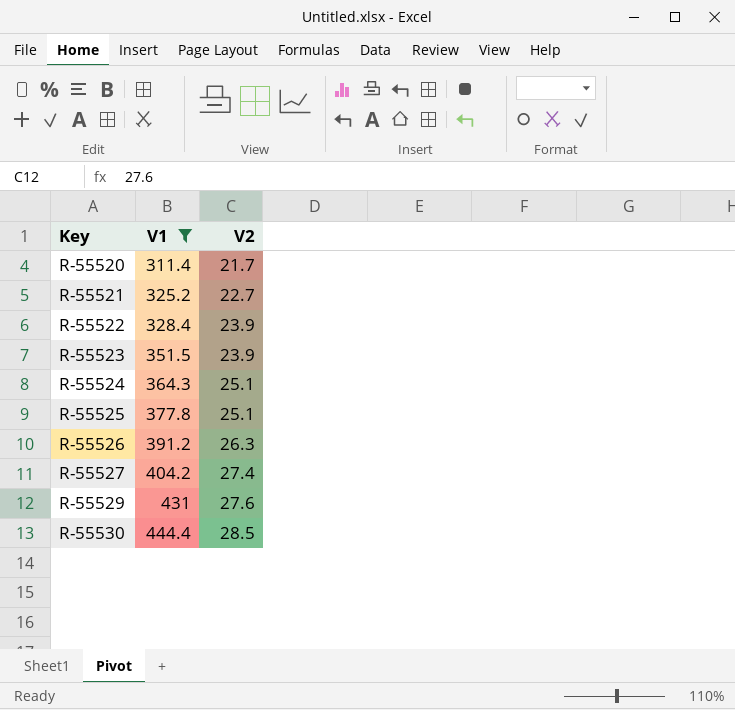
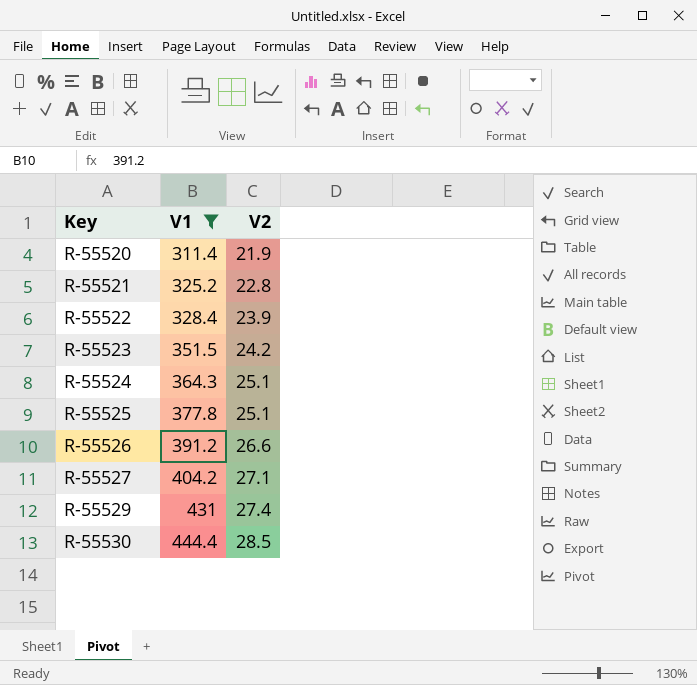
R-55520 | V2: 21.7 -> 21.9
R-55521 | V2: 22.7 -> 22.8
R-55523 | V2: 23.9 -> 24.2
R-55526 | V2: 26.3 -> 26.6
R-55527 | V2: 27.4 -> 27.1
R-55529 | V2: 27.6 -> 27.4

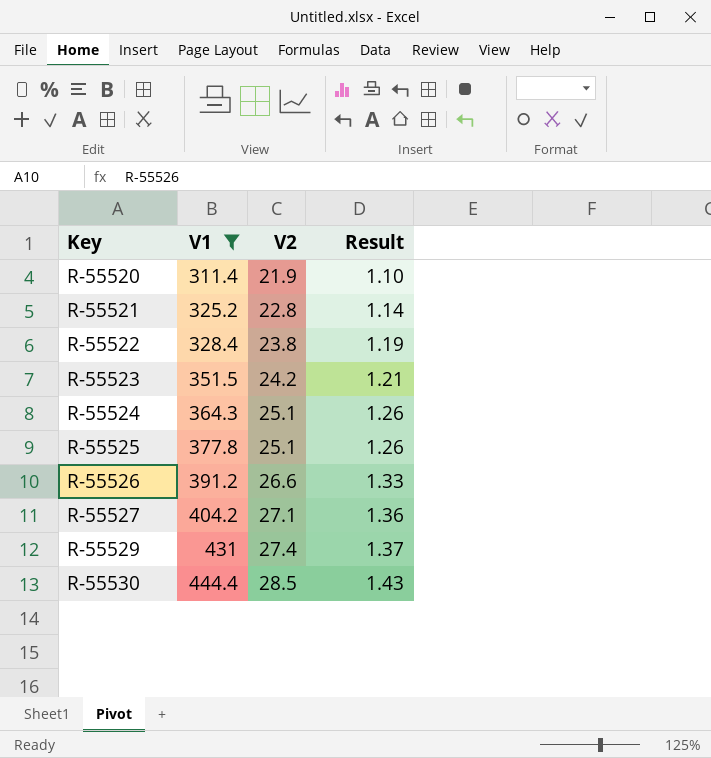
column Result | formula: none -> [V2] * 0.05
R-55522 | V2: 23.9 -> 23.8

